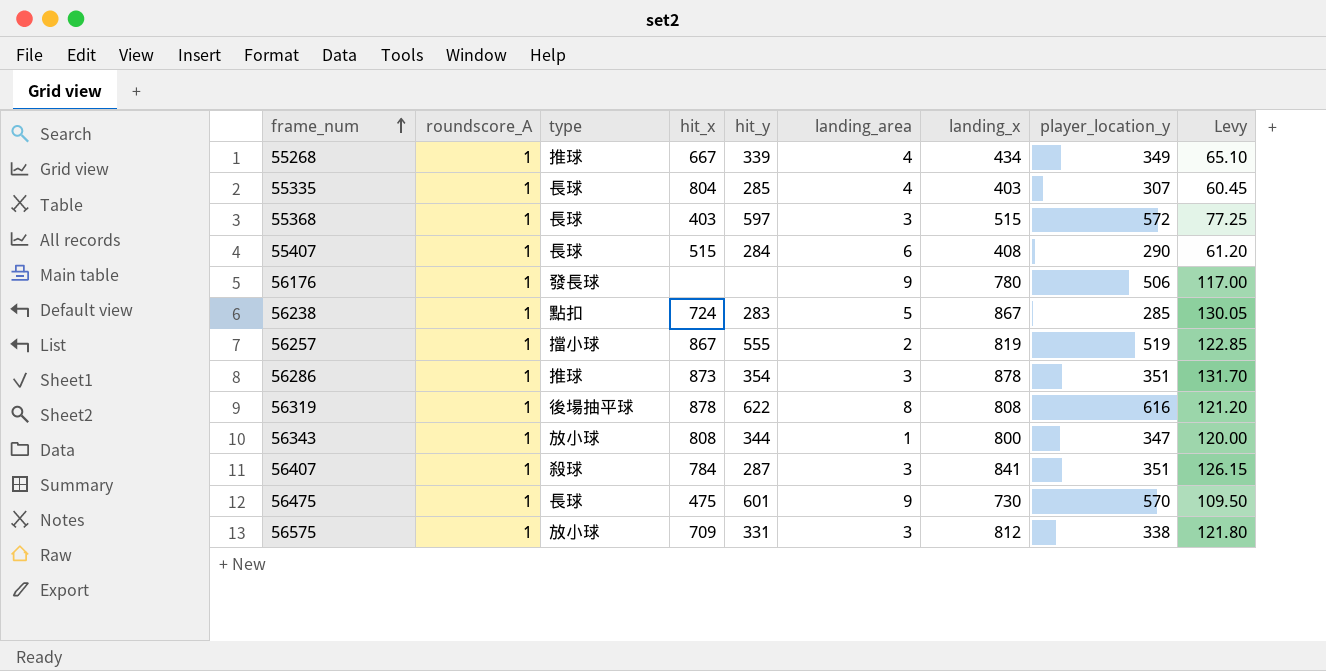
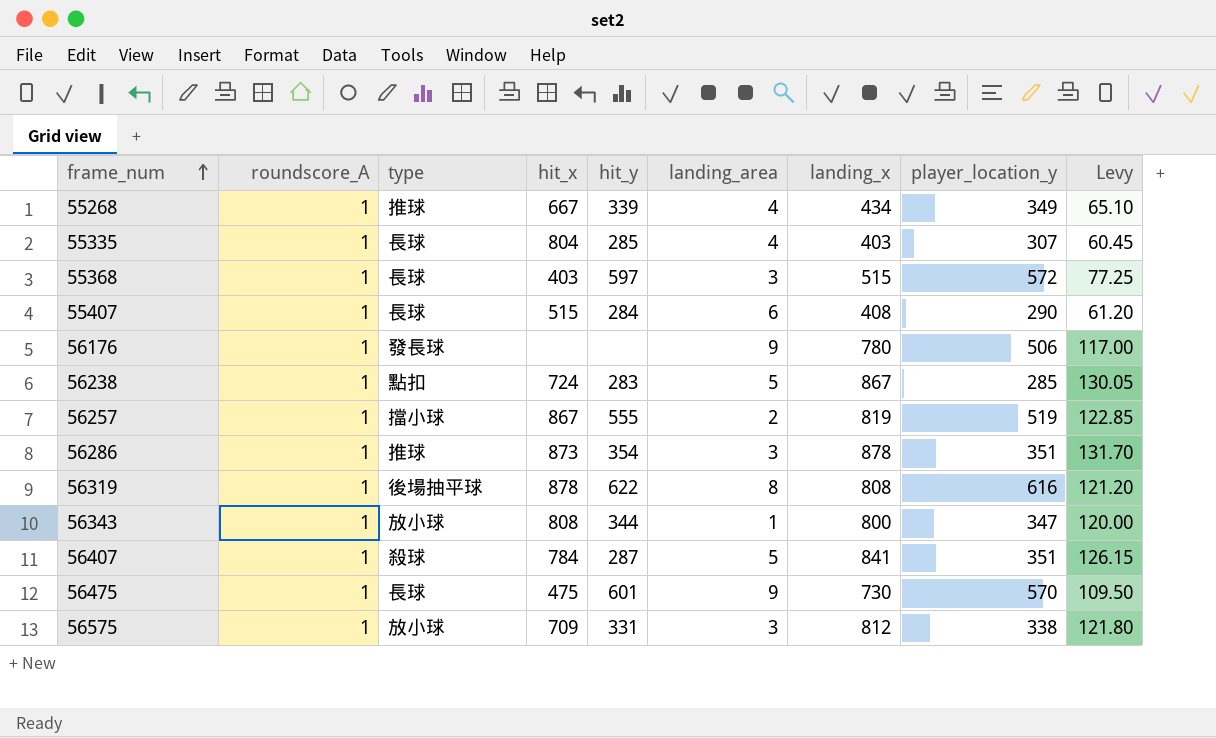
56407 | landing_area: 3 -> 5

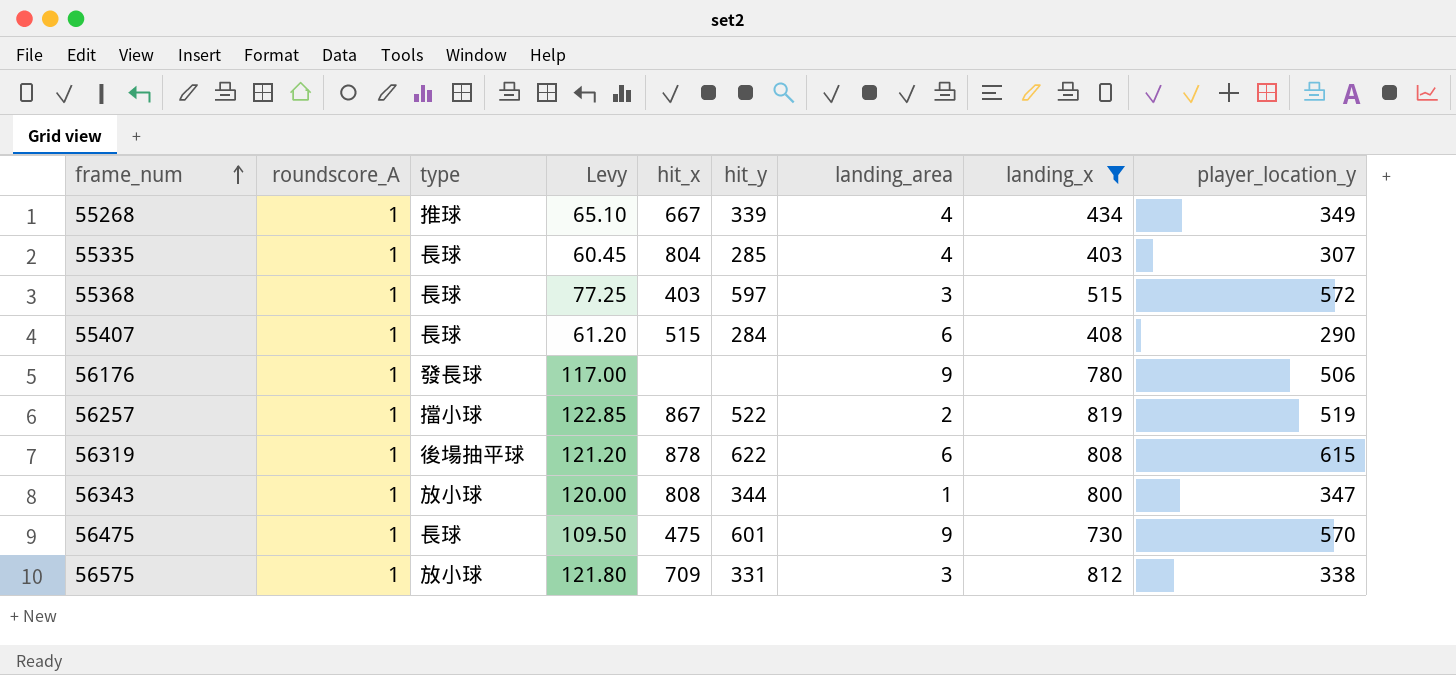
filter: none -> landing_x <= 819
column Levy | position: 9 -> 4
56257 | hit_y: 555 -> 522
56319 | landing_area: 8 -> 6
56319 | player_location_y: 616 -> 615

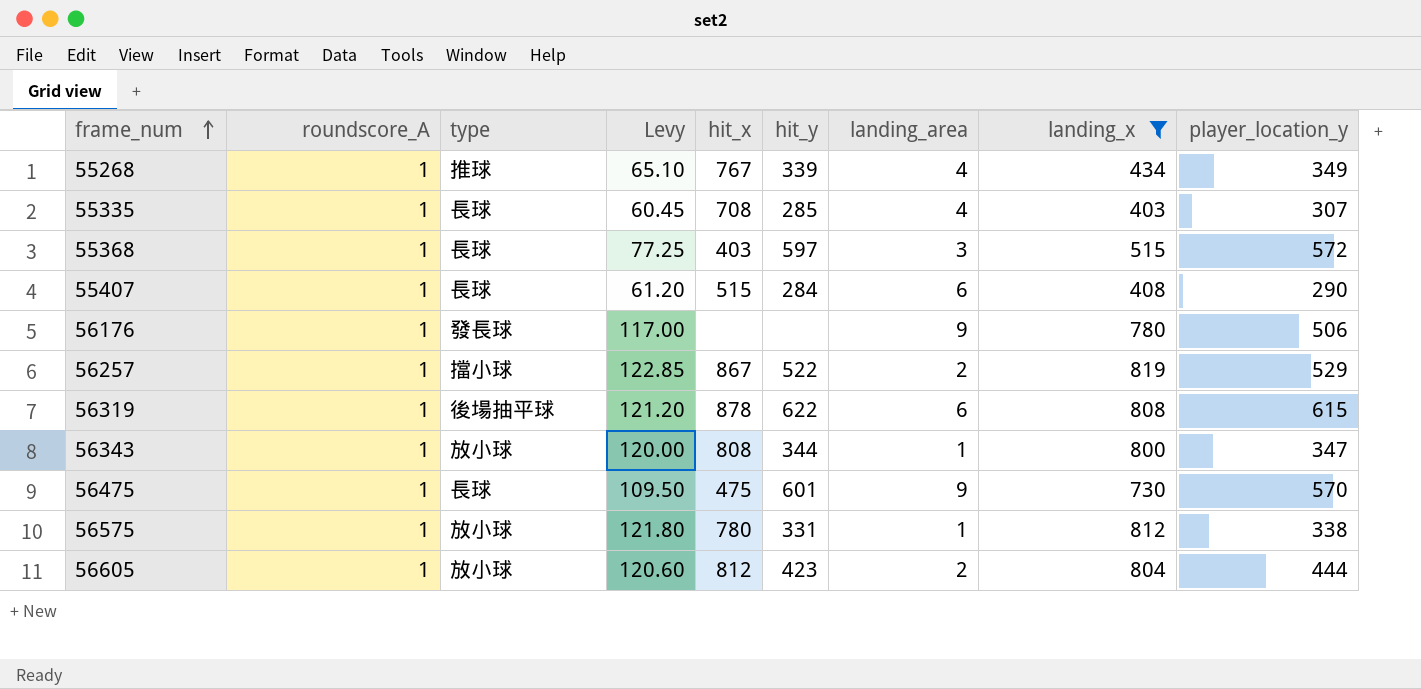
55268 | hit_x: 667 -> 767
55335 | hit_x: 804 -> 708
56257 | player_location_y: 519 -> 529
56575 | hit_x: 709 -> 780
56575 | landing_area: 3 -> 1
row 56605: none -> 1 | 放小球 | 120.60 | 812 | 423 | 2 | 804 | 444

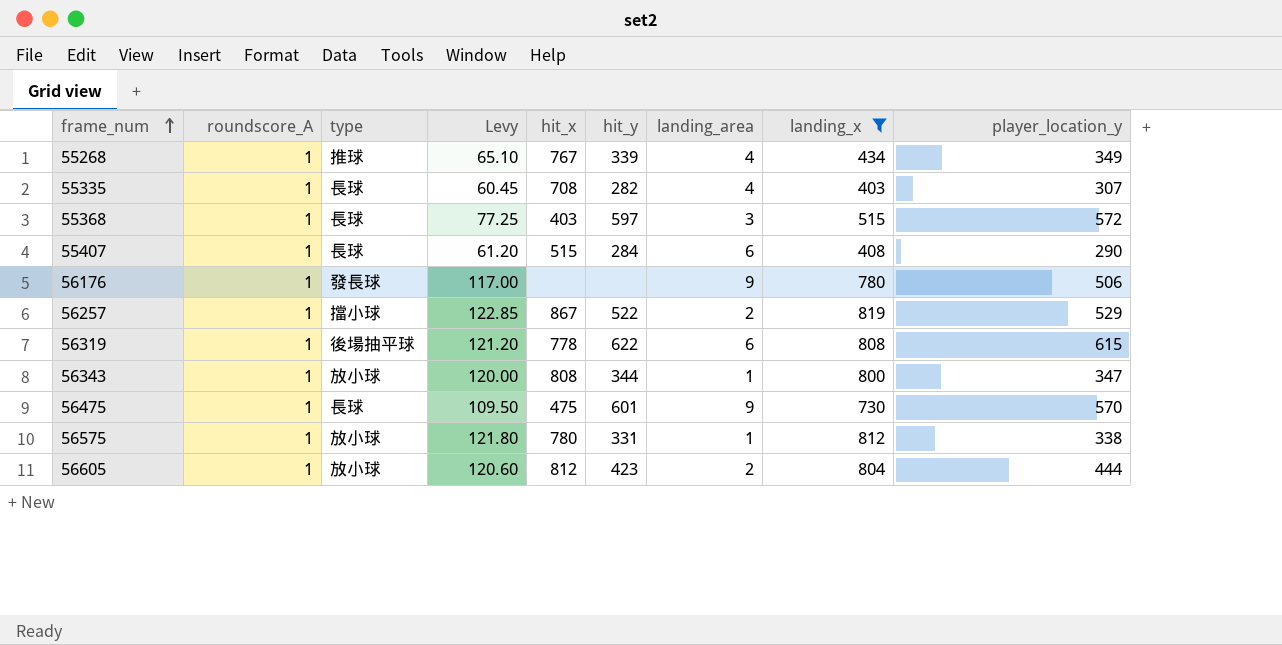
55335 | hit_y: 285 -> 282
56319 | hit_x: 878 -> 778

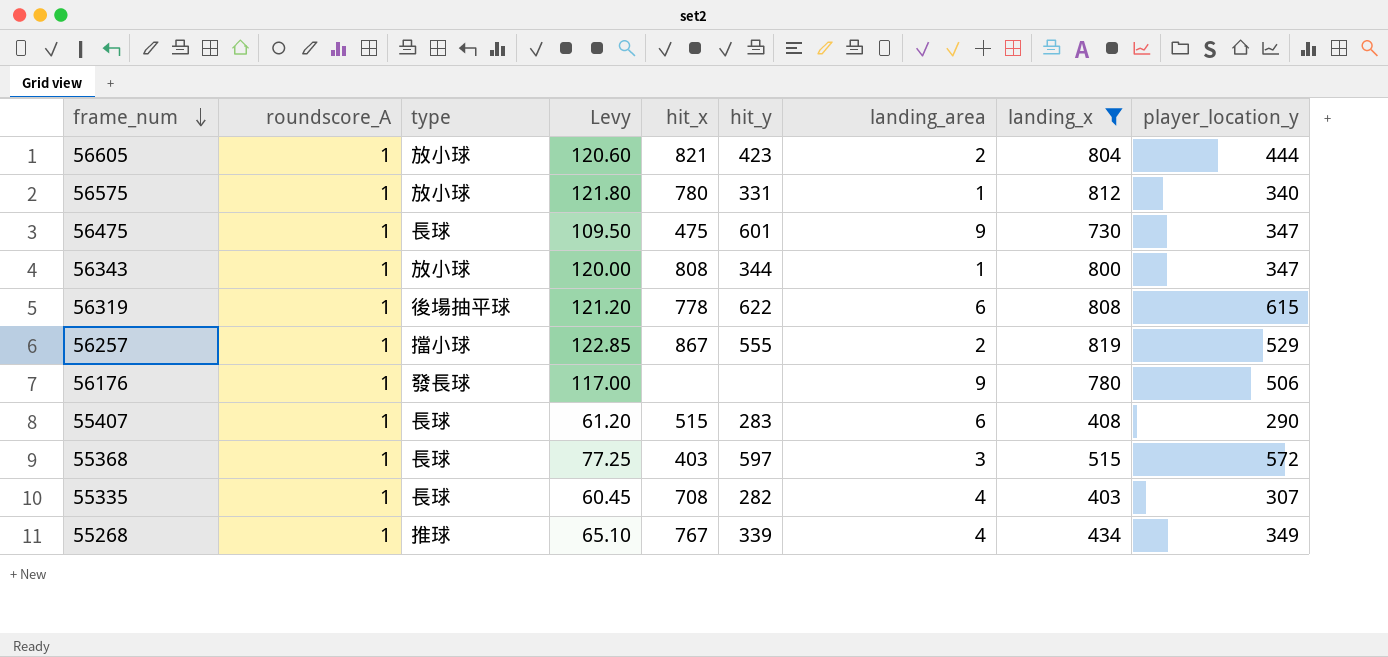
row order: frame_num ascending -> frame_num descending
56605 | hit_x: 812 -> 821
56575 | player_location_y: 338 -> 340
56475 | player_location_y: 570 -> 347
56257 | hit_y: 522 -> 555
55407 | hit_y: 284 -> 283

